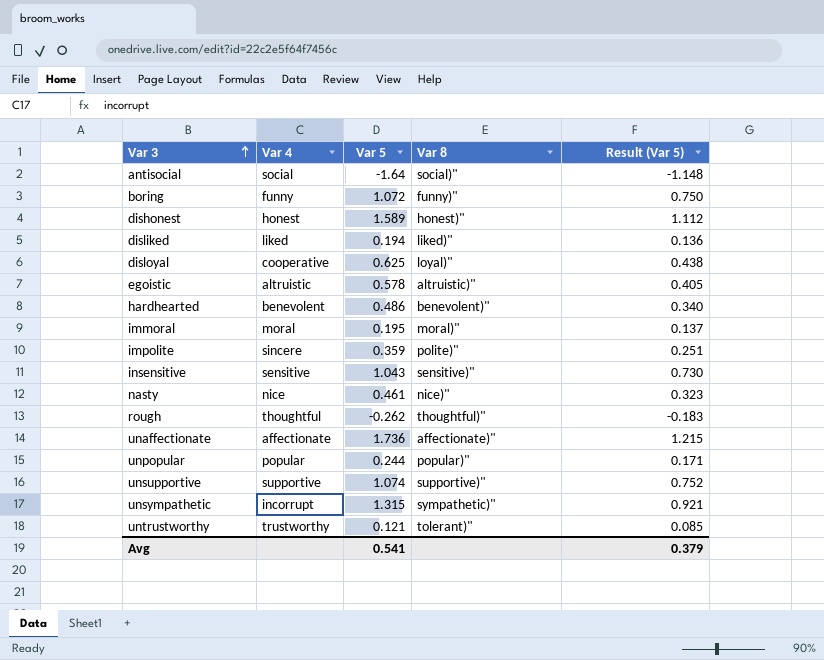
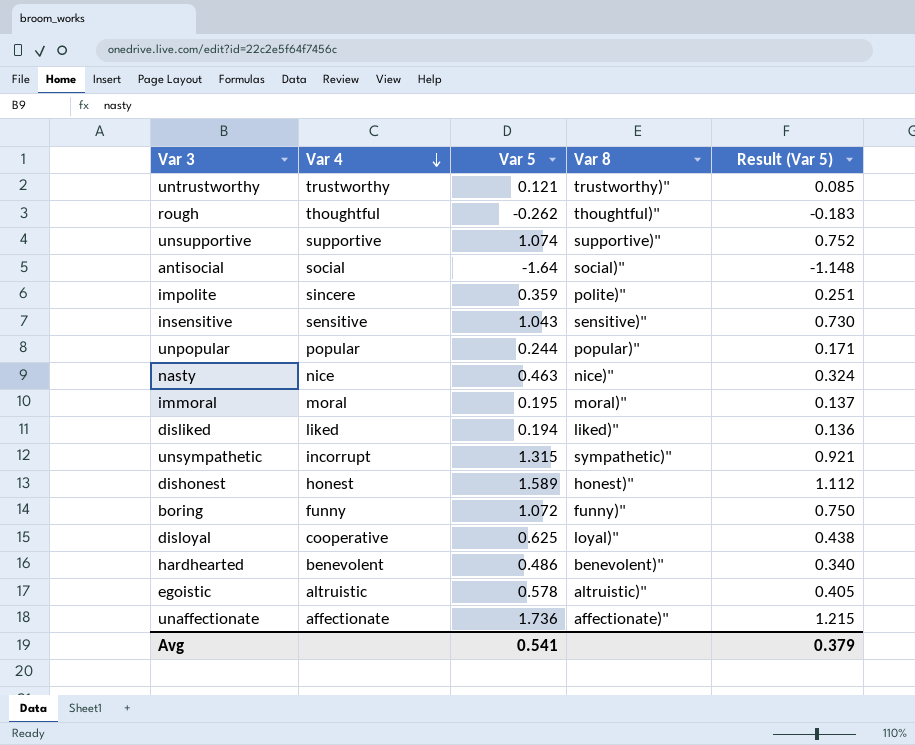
row order: Var 3 ascending -> Var 4 descending
untrustworthy | Var 8: tolerant)" -> trustworthy)"
nasty | Var 5: 0.461 -> 0.463
nasty | Result (Var 5): 0.323 -> 0.324

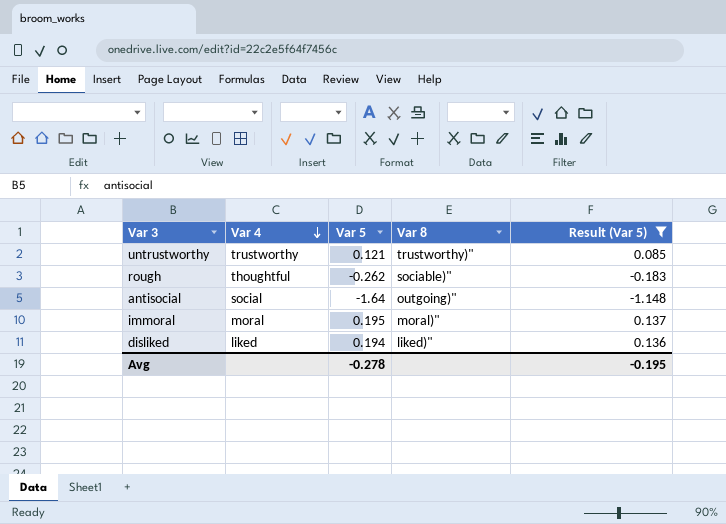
filter: none -> Result (Var 5) <= 0.137
rough | Var 8: thoughtful)" -> sociable)"
antisocial | Var 8: social)" -> outgoing)"
Avg | Var 5: 0.541 -> -0.278
Avg | Result (Var 5): 0.379 -> -0.195

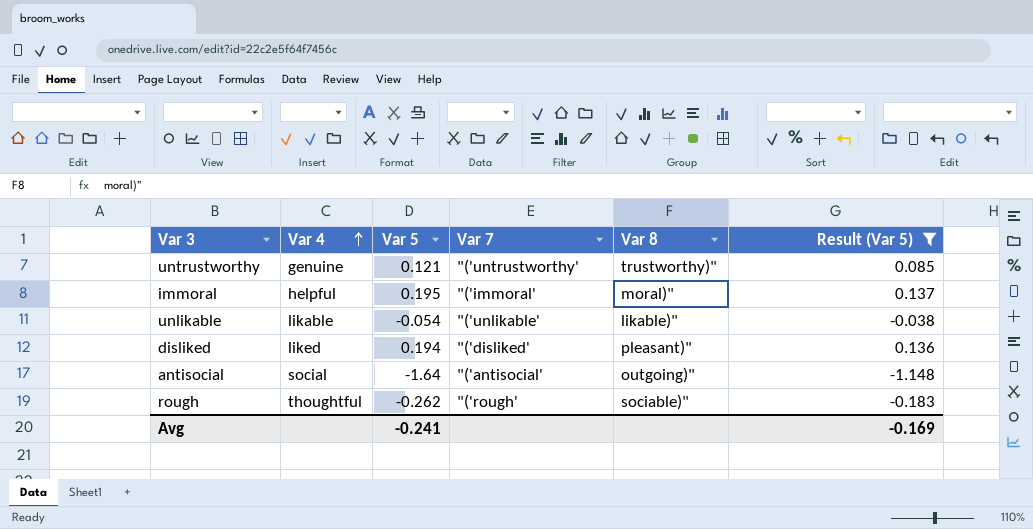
row order: Var 4 descending -> Var 4 ascending
column Var 7 | position: none -> 4
untrustworthy | Var 4: trustworthy -> genuine
immoral | Var 4: moral -> helpful
row unlikable: none -> likable | -0.054 | "('unlikable' | likable)" | -0.038
disliked | Var 8: liked)" -> pleasant)"
Avg | Var 5: -0.278 -> -0.241
Avg | Result (Var 5): -0.195 -> -0.169

